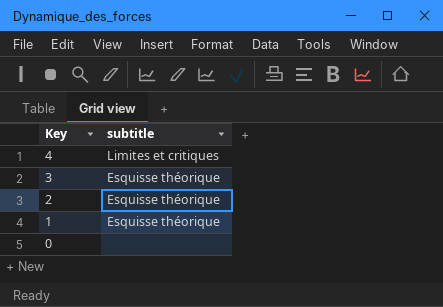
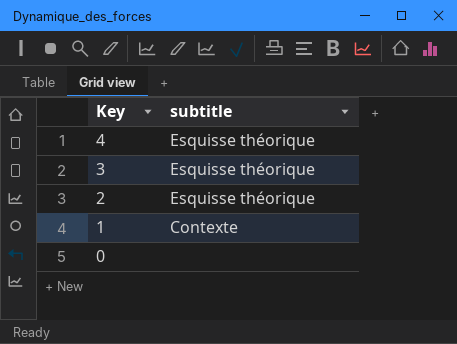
4 | subtitle: Limites et critiques -> Esquisse théorique
1 | subtitle: Esquisse théorique -> Contexte

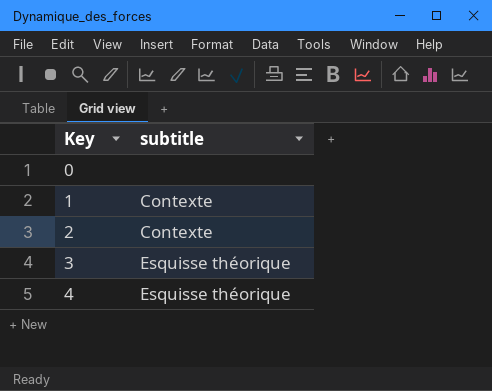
row order: Key descending -> Key ascending
2 | subtitle: Esquisse théorique -> Contexte

